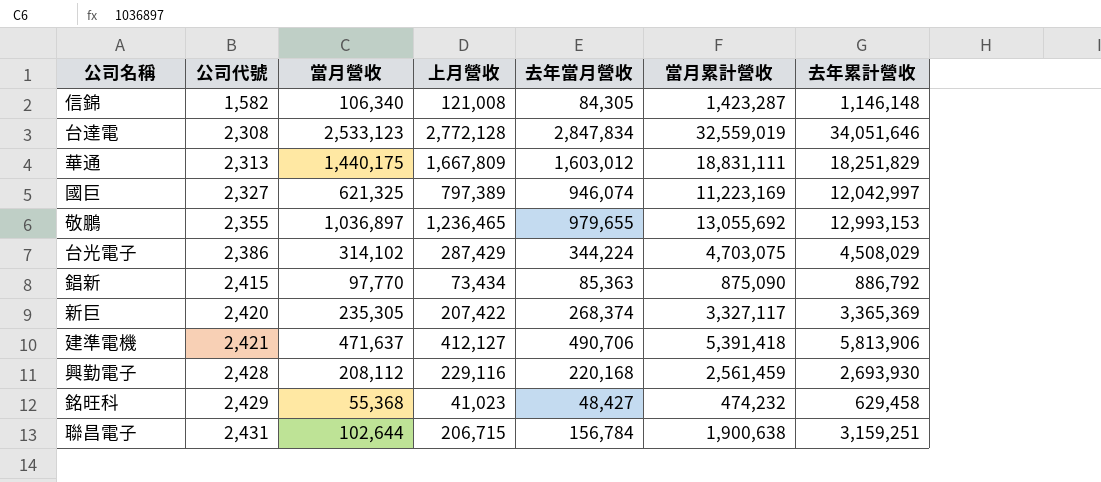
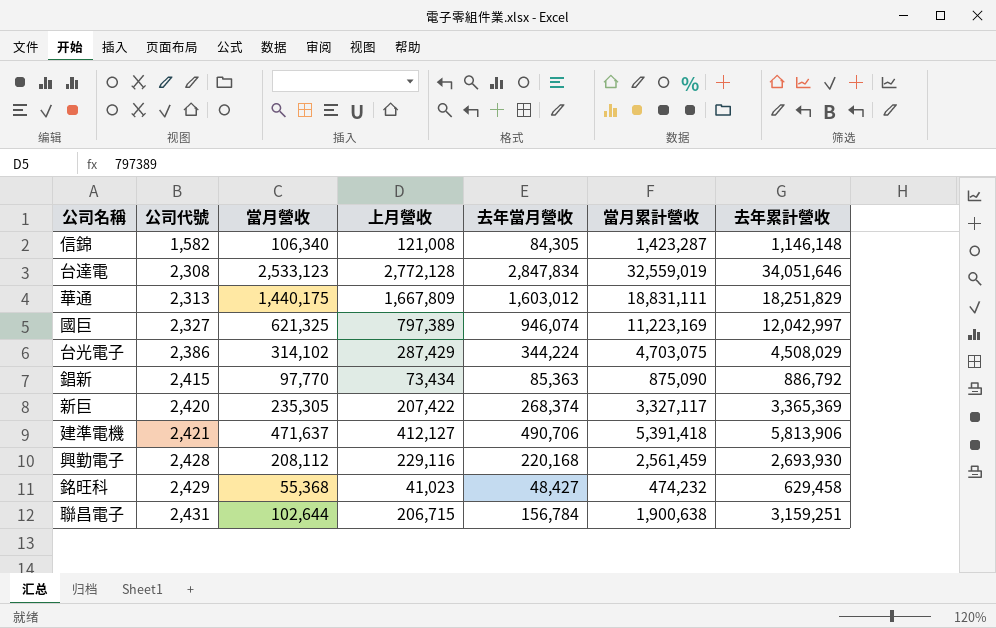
row 敬鵬: 2,355 | 1,036,897 | 1,236,465 | 979,655 | 13,055,692 | 12,993,153 -> none

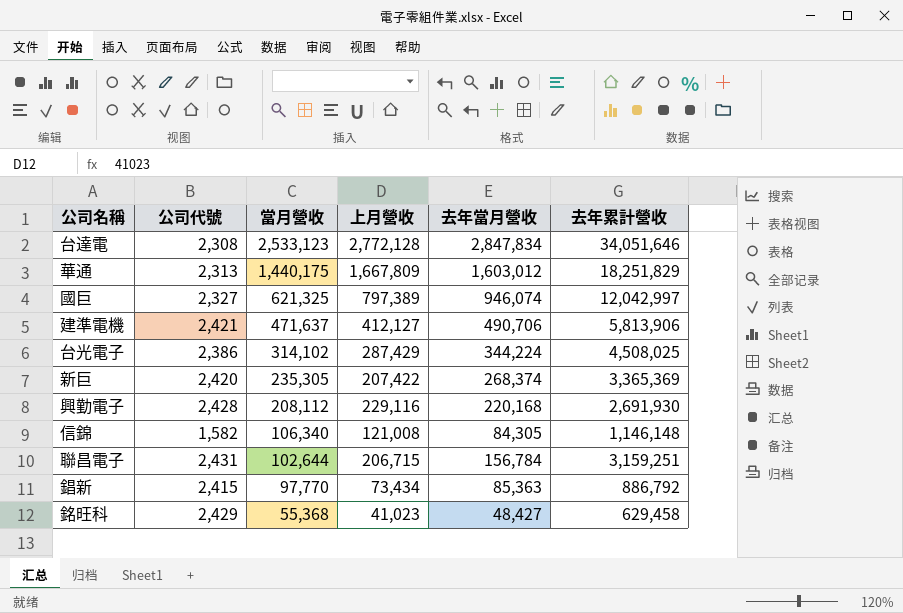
row order: 公司代號 ascending -> 當月營收 descending
column 當月累計營收 | position: 6 -> none
台光電子 | 去年累計營收: 4,508,029 -> 4,508,025
興勤電子 | 去年累計營收: 2,693,930 -> 2,691,930

